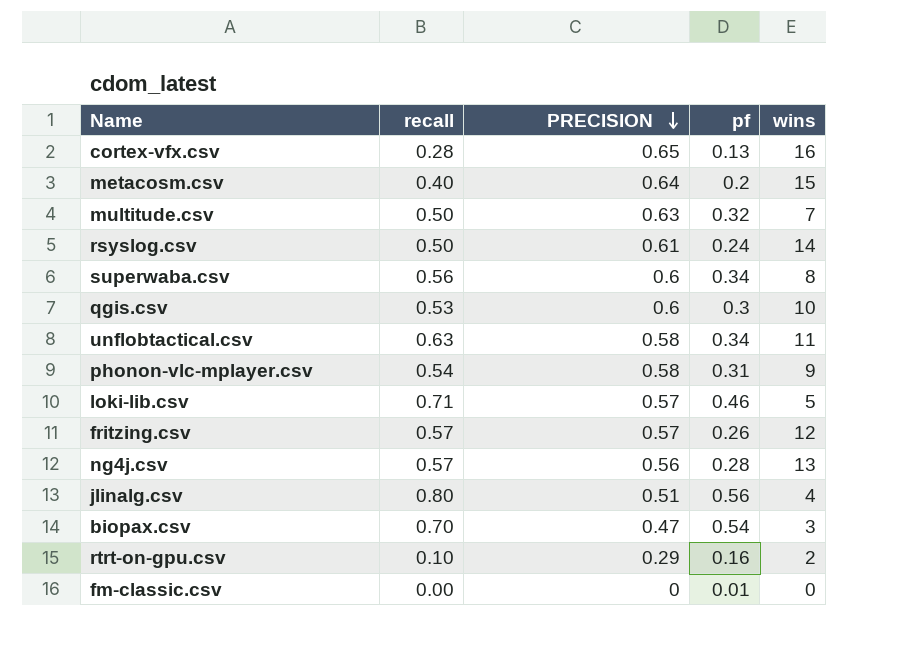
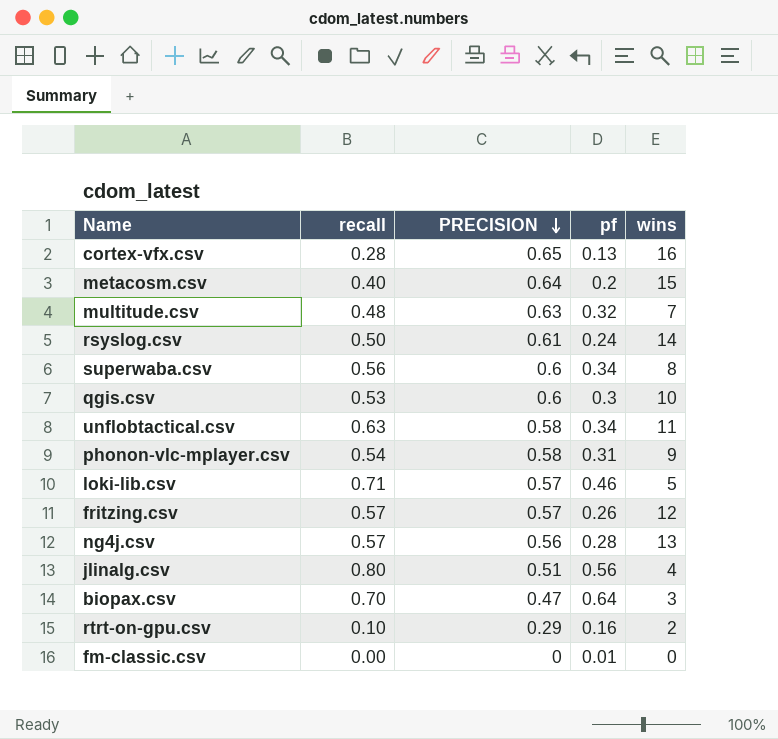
multitude.csv | recall: 0.50 -> 0.48
biopax.csv | pf: 0.54 -> 0.64

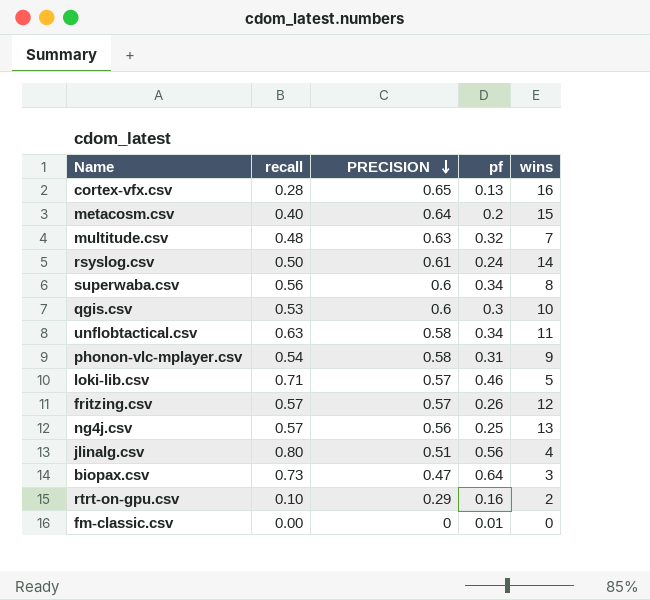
ng4j.csv | pf: 0.28 -> 0.25
biopax.csv | recall: 0.70 -> 0.73

